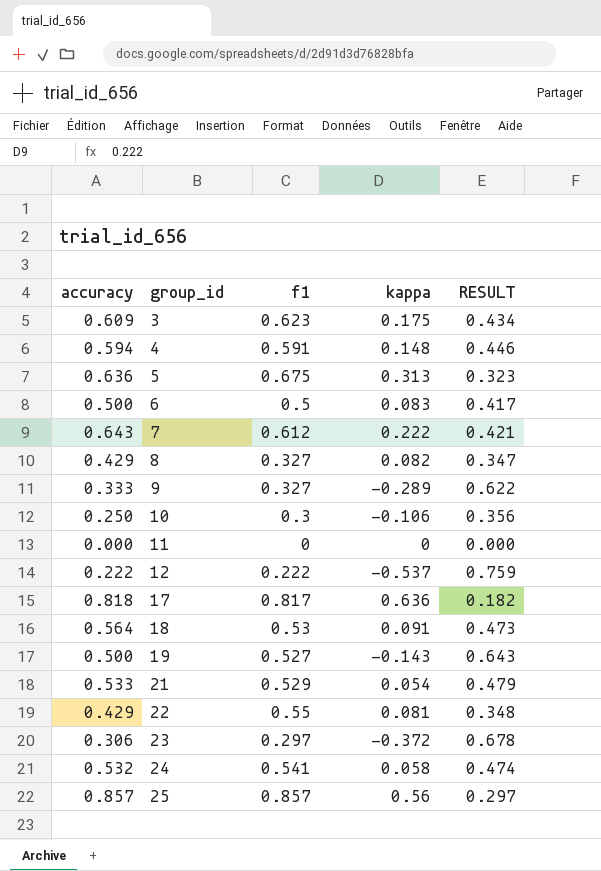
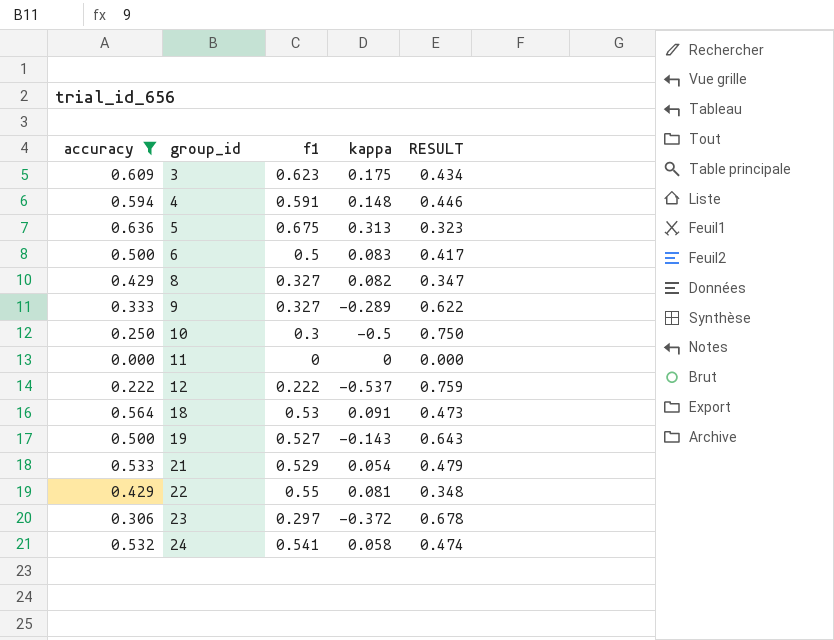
filter: none -> accuracy <= 0.636
10 | kappa: -0.106 -> -0.5
10 | RESULT: 0.356 -> 0.750

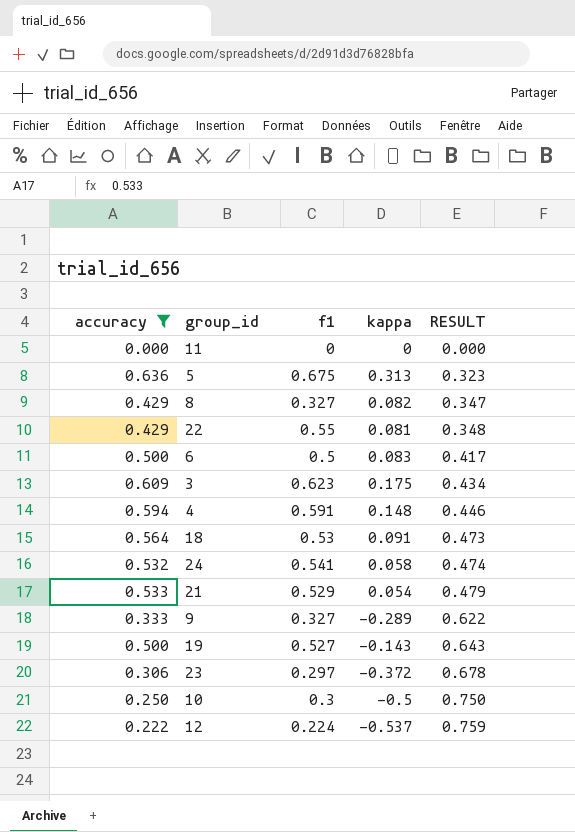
row order: group_id ascending -> RESULT ascending
12 | f1: 0.222 -> 0.224

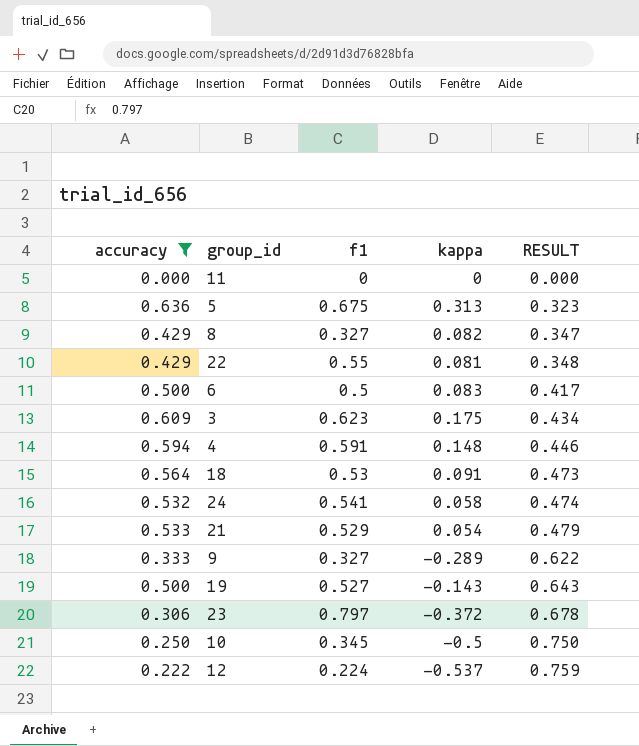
23 | f1: 0.297 -> 0.797
10 | f1: 0.3 -> 0.345

